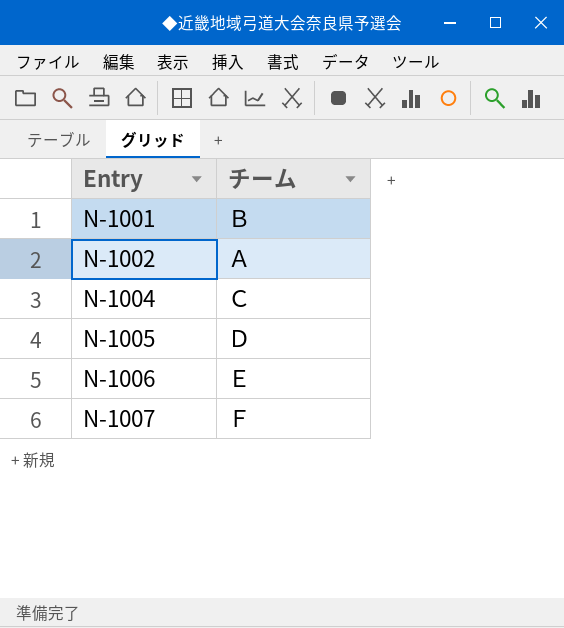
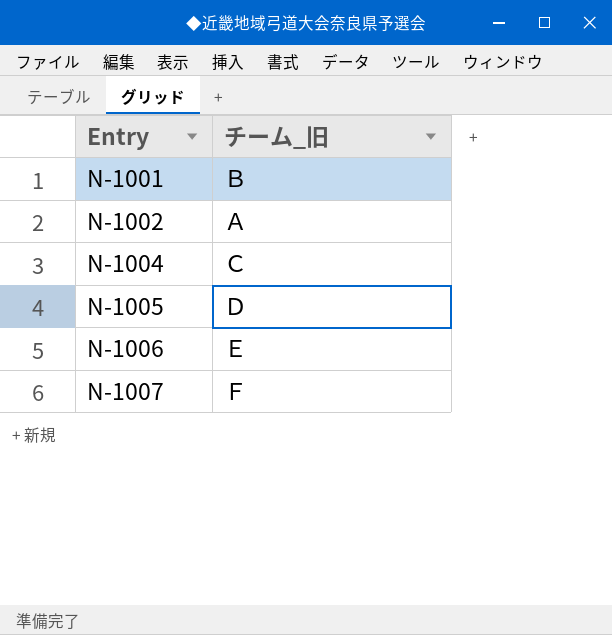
column name: チーム -> チーム_旧

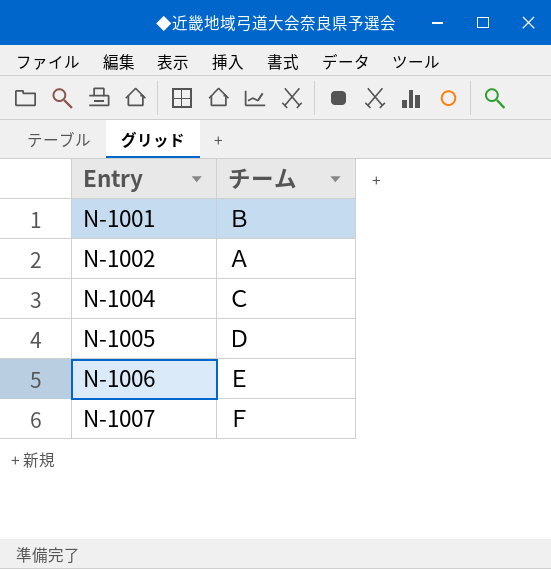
column name: チーム_旧 -> チーム

